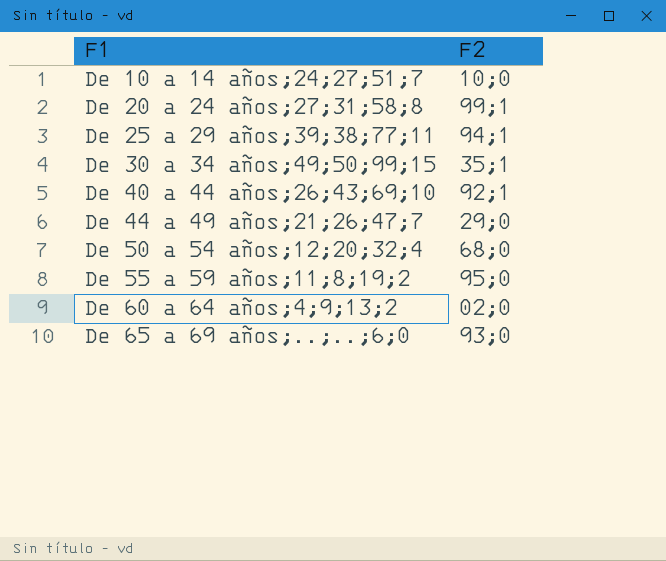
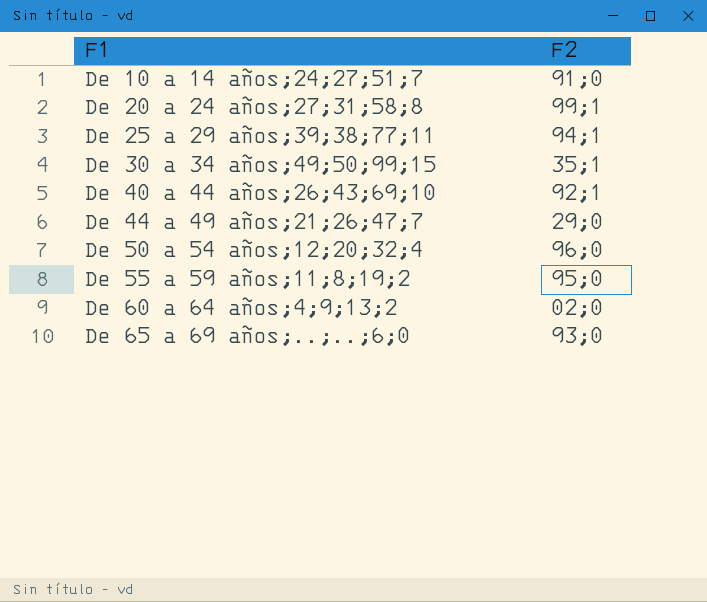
De 10 a 14 años;24;27;51;7 | F2: 10;0 -> 91;0
De 50 a 54 años;12;20;32;4 | F2: 68;0 -> 96;0

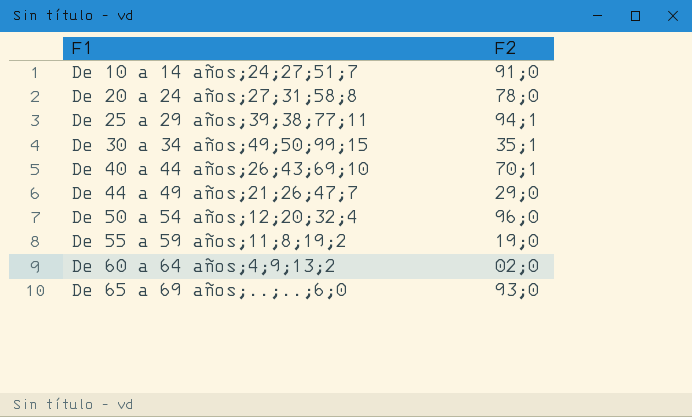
De 20 a 24 años;27;31;58;8 | F2: 99;1 -> 78;0
De 40 a 44 años;26;43;69;10 | F2: 92;1 -> 70;1
De 55 a 59 años;11;8;19;2 | F2: 95;0 -> 19;0

